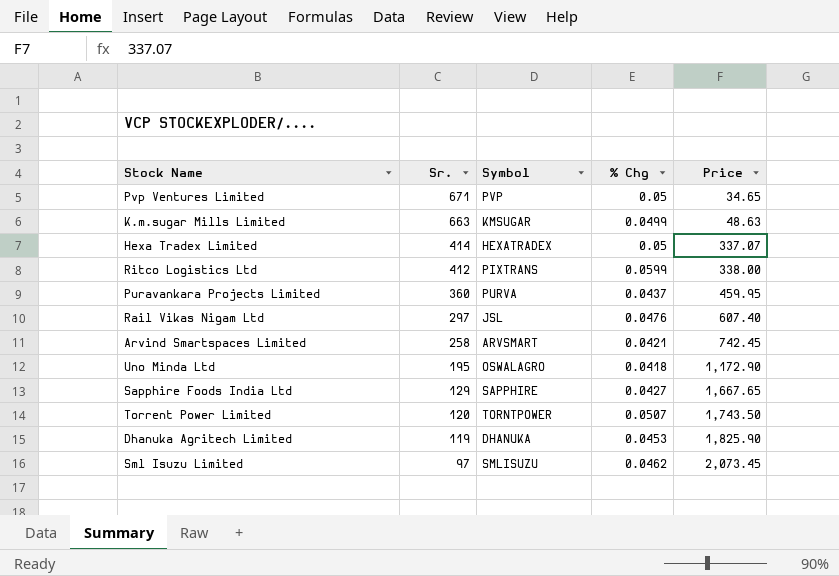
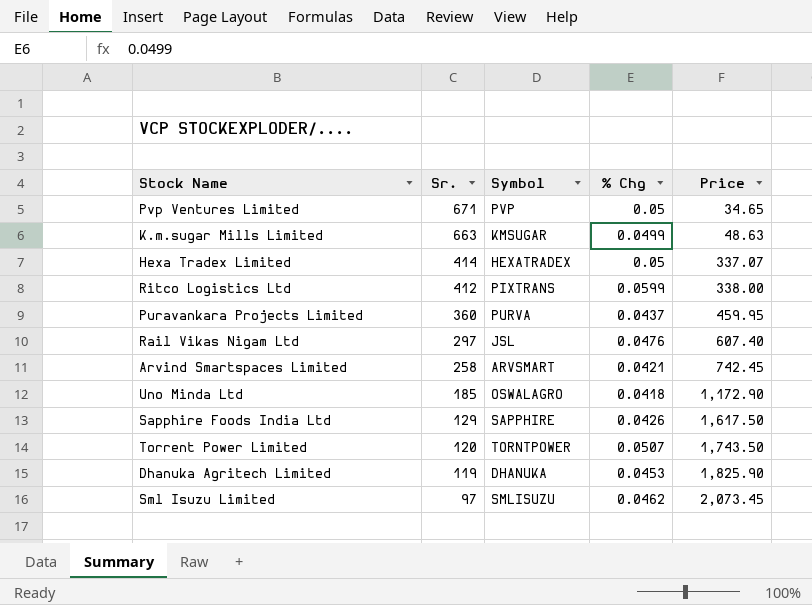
Uno Minda Ltd | Sr.: 195 -> 185
Sapphire Foods India Ltd | % Chg: 0.0427 -> 0.0426
Sapphire Foods India Ltd | Price: 1,667.65 -> 1,617.50

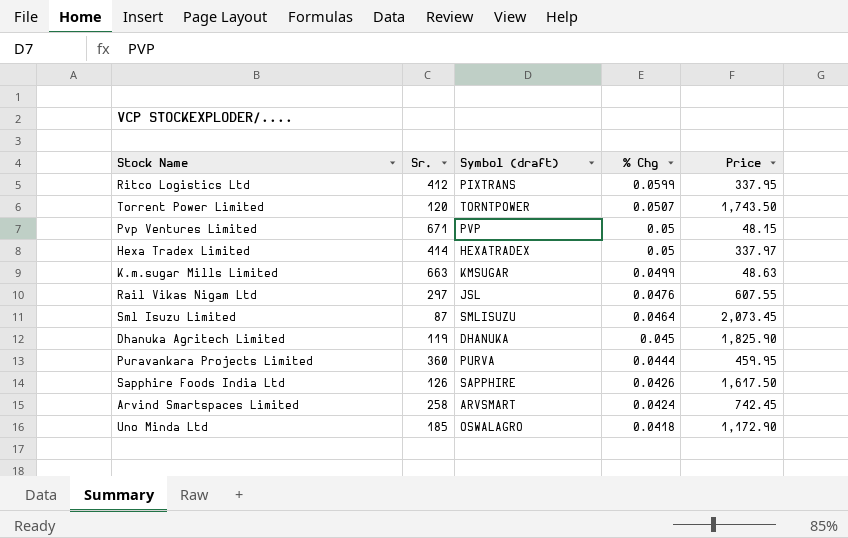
row order: Sr. descending -> % Chg descending
column name: Symbol -> Symbol (draft)
Ritco Logistics Ltd | Price: 338.00 -> 337.95
Pvp Ventures Limited | Price: 34.65 -> 48.15
Hexa Tradex Limited | Price: 337.07 -> 337.97
Rail Vikas Nigam Ltd | Price: 607.40 -> 607.55
Sml Isuzu Limited | Sr.: 97 -> 87
Sml Isuzu Limited | % Chg: 0.0462 -> 0.0464
Dhanuka Agritech Limited | % Chg: 0.0453 -> 0.045
Puravankara Projects Limited | % Chg: 0.0437 -> 0.0444
Sapphire Foods India Ltd | Sr.: 129 -> 126
Arvind Smartspaces Limited | % Chg: 0.0421 -> 0.0424

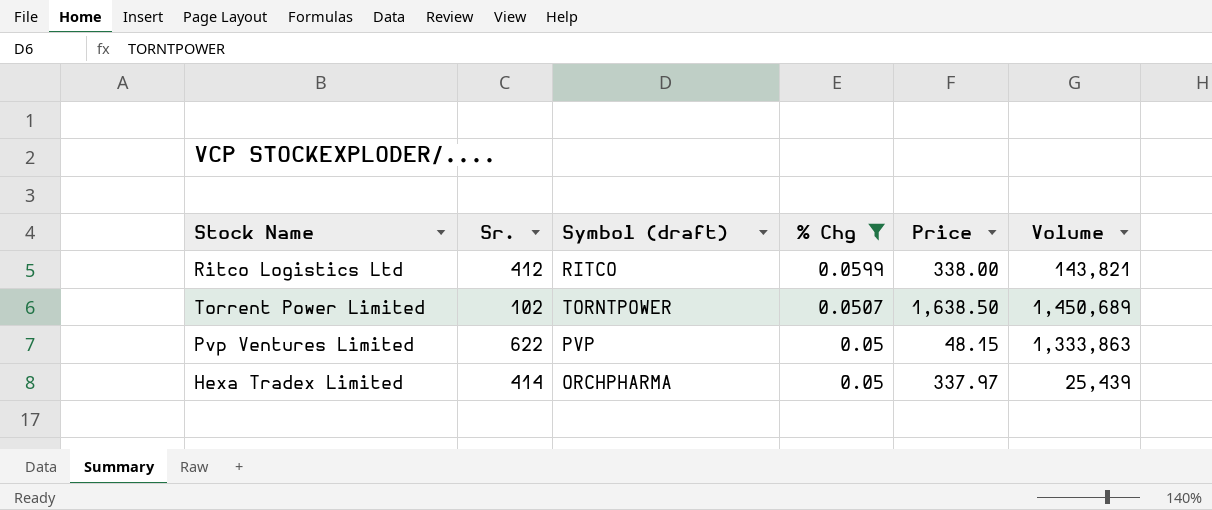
filter: none -> % Chg >= 0.05
column Volume | position: none -> 6
Ritco Logistics Ltd | Symbol (draft): PIXTRANS -> RITCO
Ritco Logistics Ltd | Price: 337.95 -> 338.00
Torrent Power Limited | Sr.: 120 -> 102
Torrent Power Limited | Price: 1,743.50 -> 1,638.50
Pvp Ventures Limited | Sr.: 671 -> 622
Hexa Tradex Limited | Symbol (draft): HEXATRADEX -> ORCHPHARMA

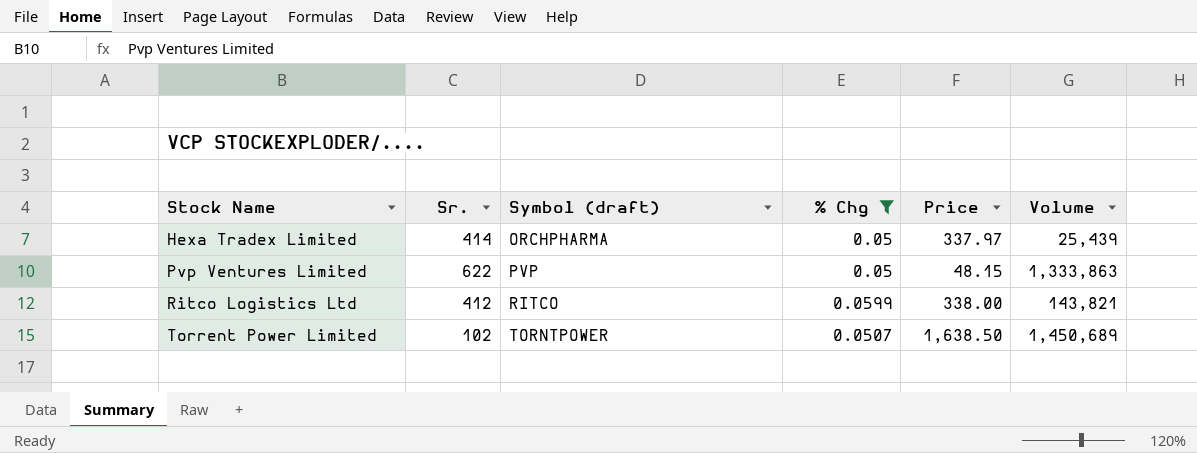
row order: % Chg descending -> Stock Name ascending

